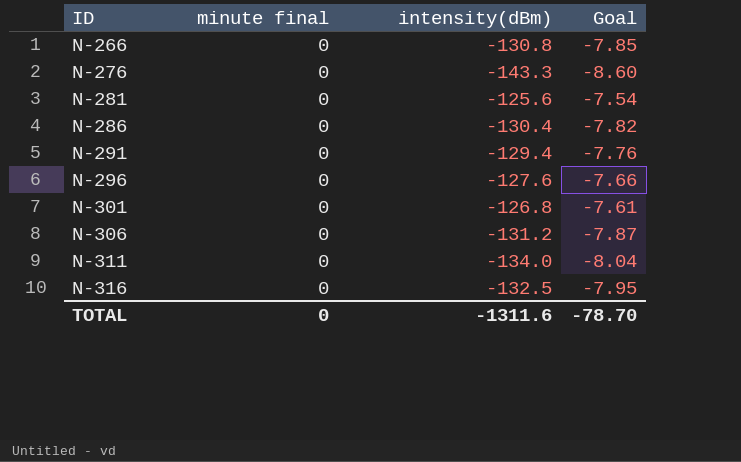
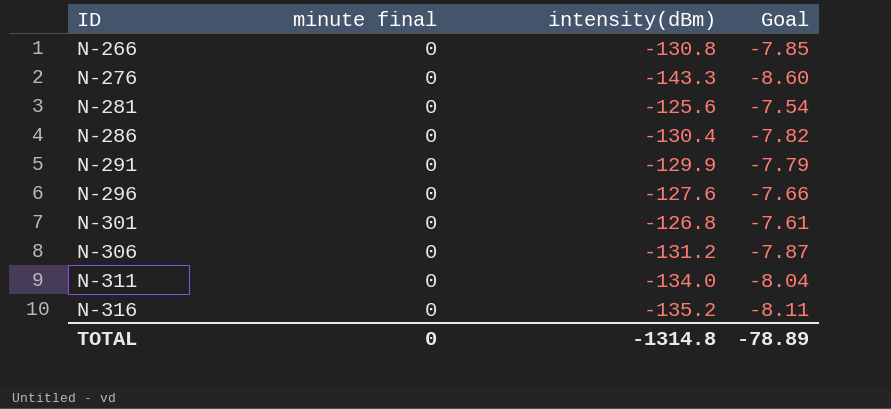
N-291 | intensity(dBm): -129.4 -> -129.9
N-291 | Goal: -7.76 -> -7.79
N-316 | intensity(dBm): -132.5 -> -135.2
N-316 | Goal: -7.95 -> -8.11
TOTAL | intensity(dBm): -1311.6 -> -1314.8
TOTAL | Goal: -78.70 -> -78.89

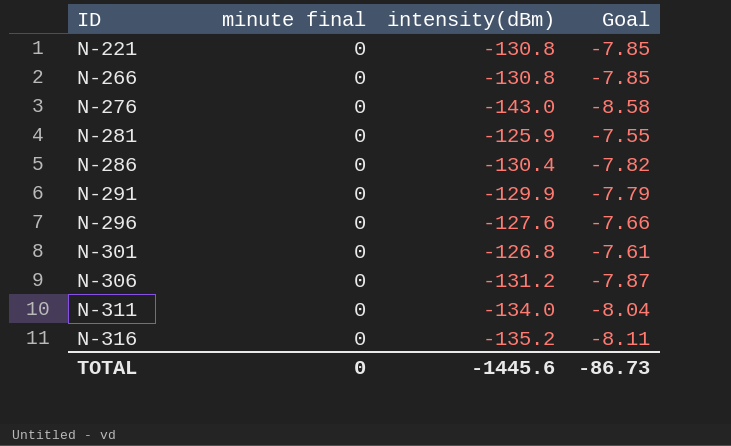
row N-221: none -> 0 | -130.8 | -7.85
N-276 | intensity(dBm): -143.3 -> -143.0
N-276 | Goal: -8.60 -> -8.58
N-281 | intensity(dBm): -125.6 -> -125.9
N-281 | Goal: -7.54 -> -7.55
TOTAL | intensity(dBm): -1314.8 -> -1445.6
TOTAL | Goal: -78.89 -> -86.73

